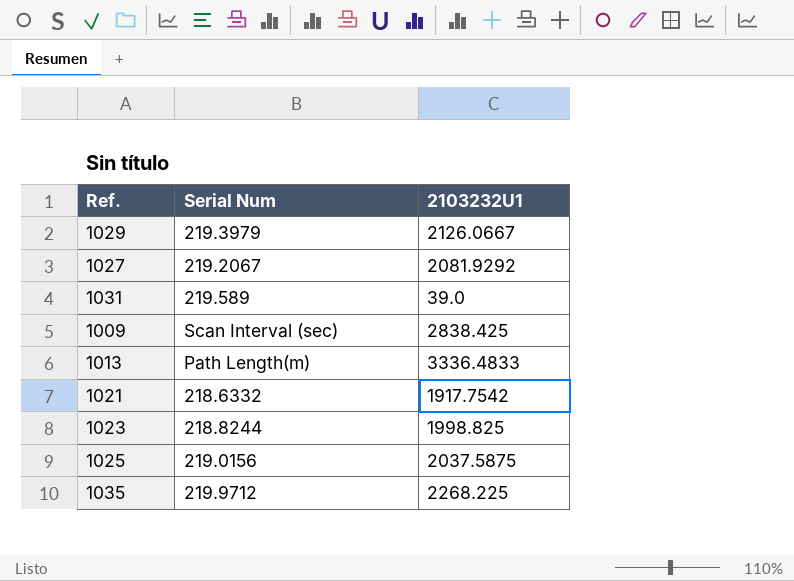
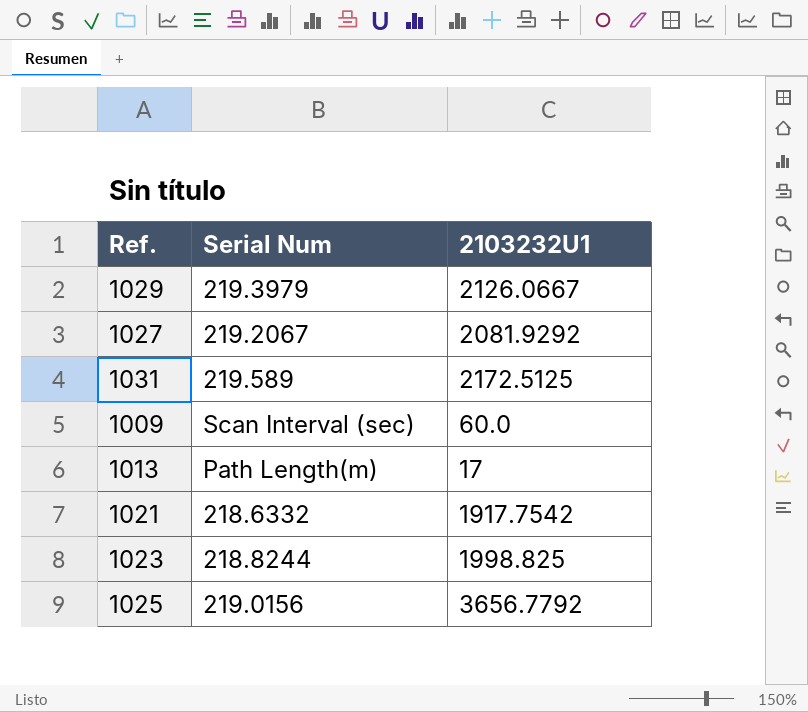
row 1035: 219.9712 | 2268.225 -> none
1031 | 2103232U1: 39.0 -> 2172.5125
1009 | 2103232U1: 2838.425 -> 60.0
1013 | 2103232U1: 3336.4833 -> 17
1025 | 2103232U1: 2037.5875 -> 3656.7792

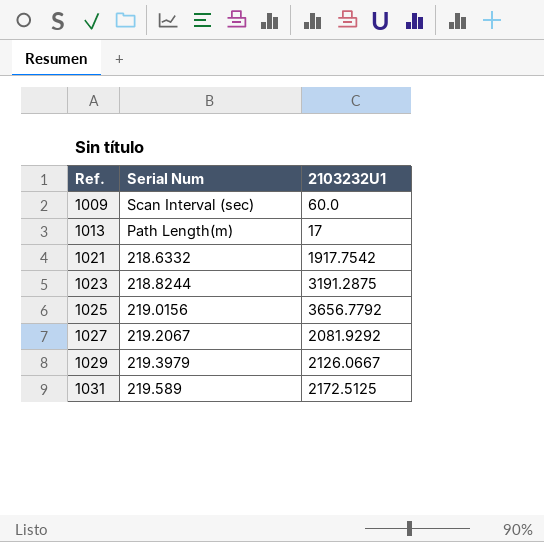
row order: none -> Ref. ascending
1023 | 2103232U1: 1998.825 -> 3191.2875

